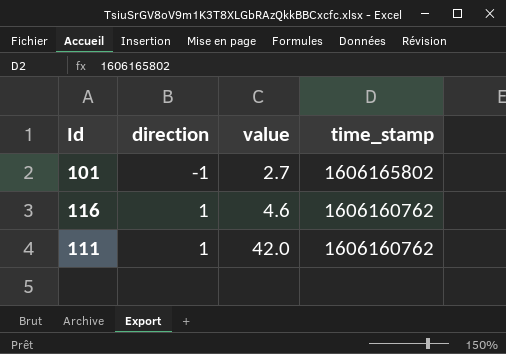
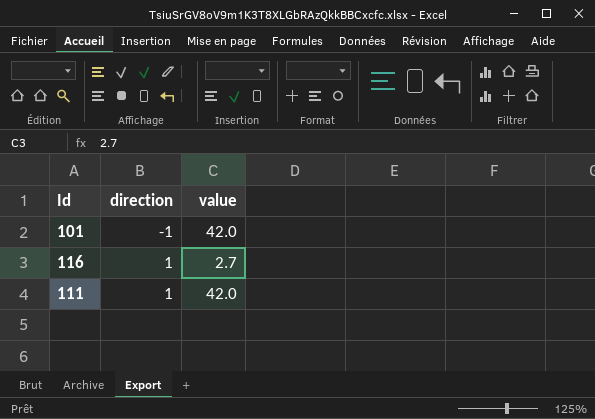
column time_stamp | position: 4 -> none
101 | value: 2.7 -> 42.0
116 | value: 4.6 -> 2.7

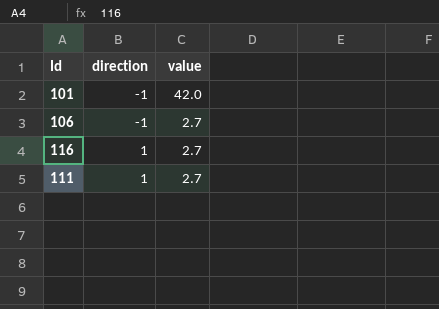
row 106: none -> -1 | 2.7
111 | value: 42.0 -> 2.7

